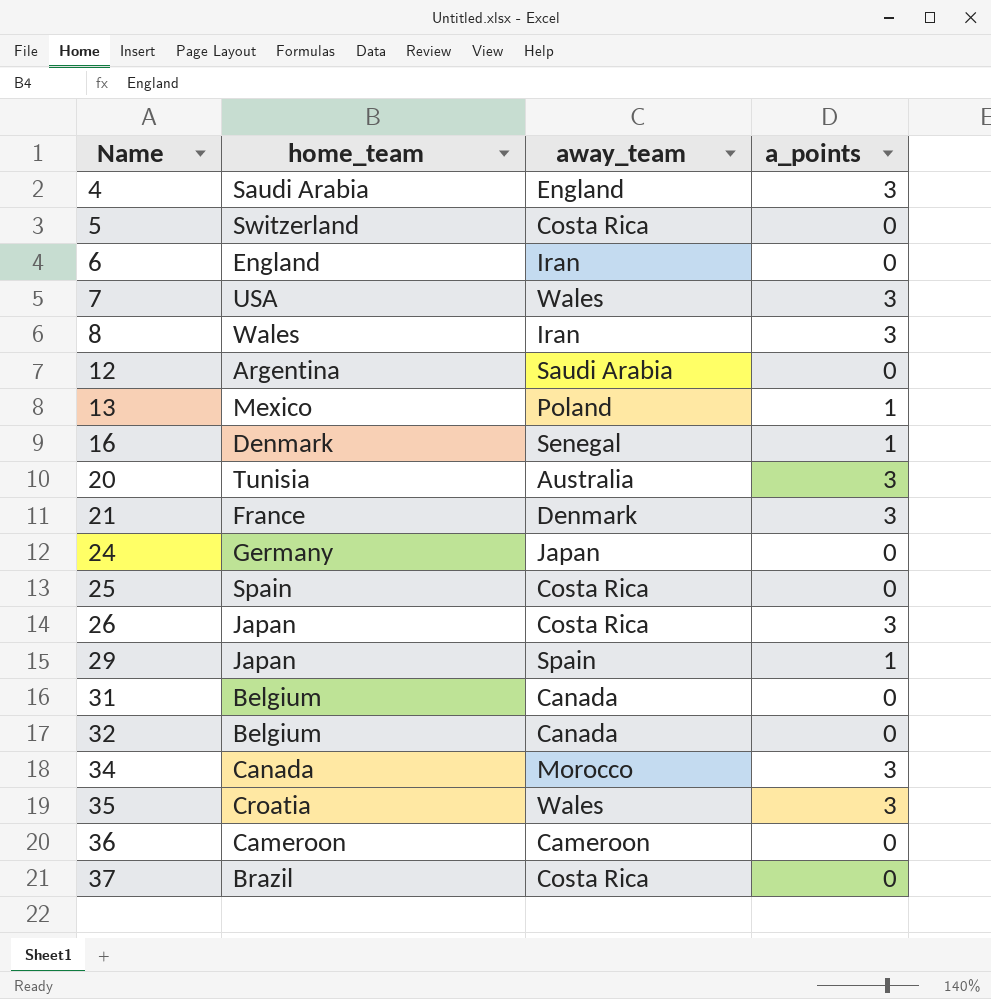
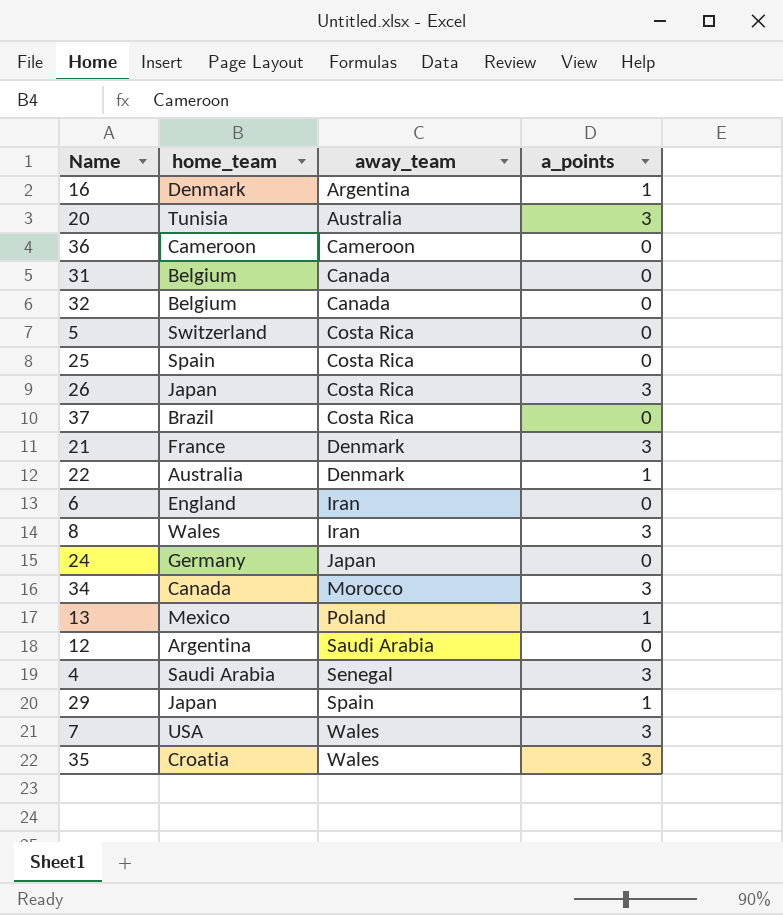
row order: Name ascending -> away_team ascending
16 | away_team: Senegal -> Argentina
row 22: none -> Australia | Denmark | 1
4 | away_team: England -> Senegal

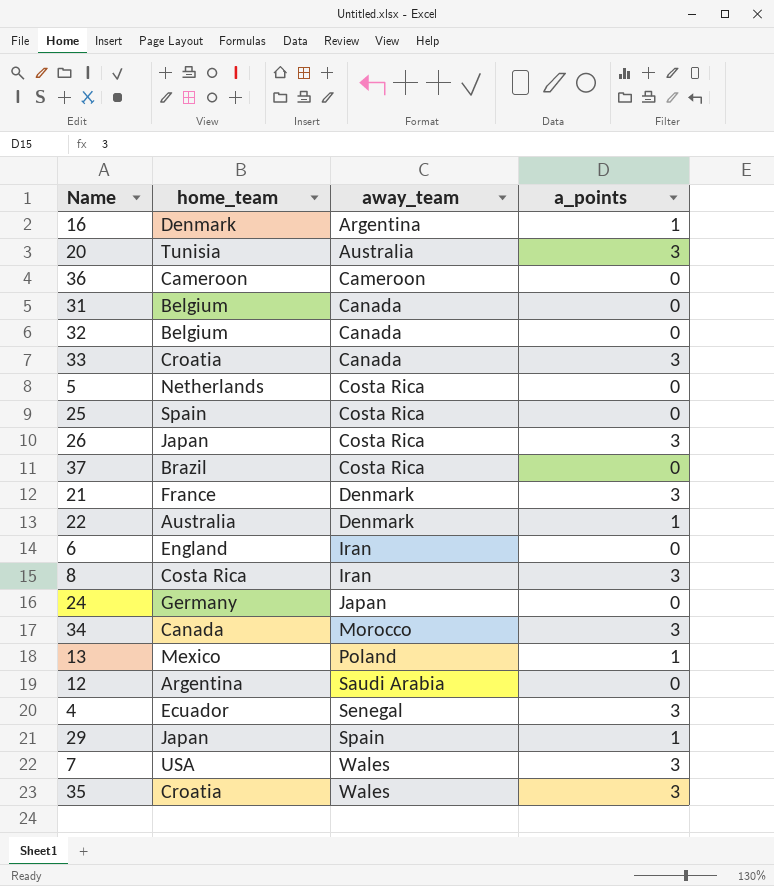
row 33: none -> Croatia | Canada | 3
5 | home_team: Switzerland -> Netherlands
8 | home_team: Wales -> Costa Rica
4 | home_team: Saudi Arabia -> Ecuador

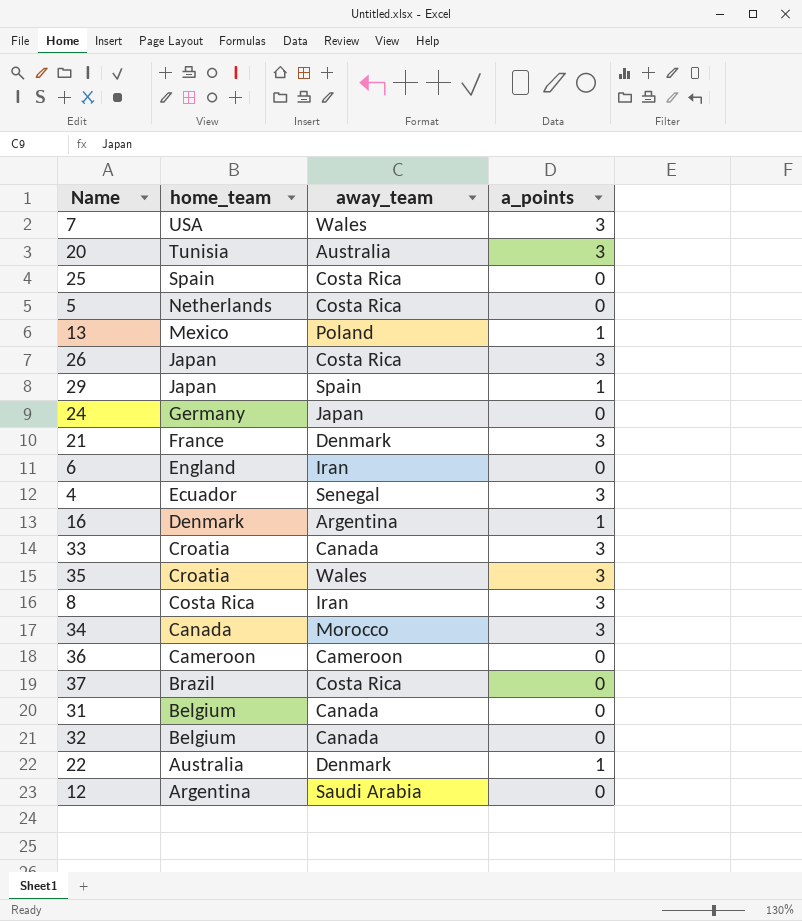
row order: away_team ascending -> home_team descending

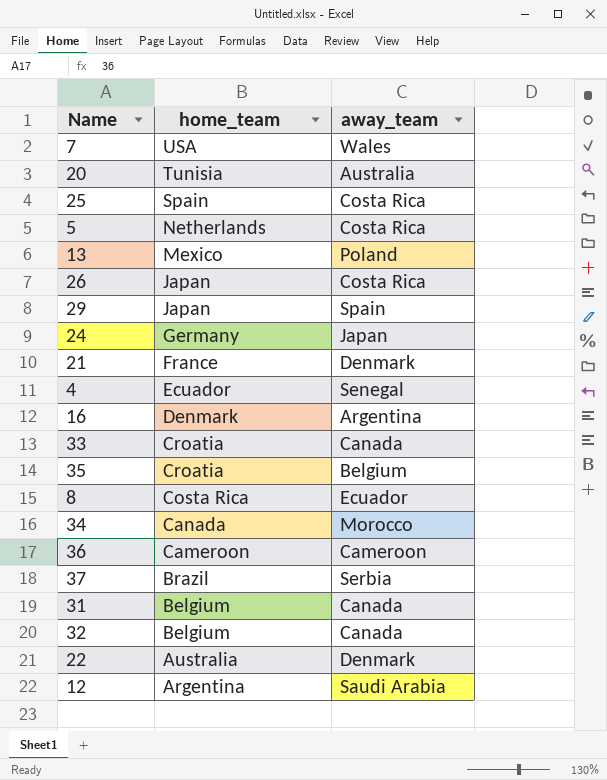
column a_points | position: 4 -> none
row 6: England | Iran | 0 -> none
35 | away_team: Wales -> Belgium
8 | away_team: Iran -> Ecuador
37 | away_team: Costa Rica -> Serbia

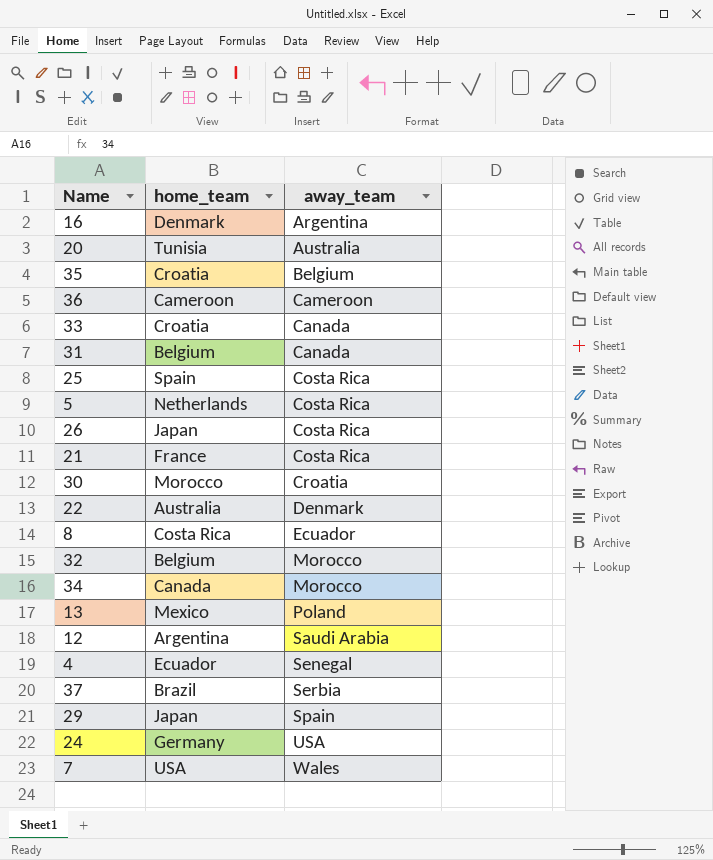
row order: home_team descending -> away_team ascending
21 | away_team: Denmark -> Costa Rica
row 30: none -> Morocco | Croatia
32 | away_team: Canada -> Morocco
24 | away_team: Japan -> USA

